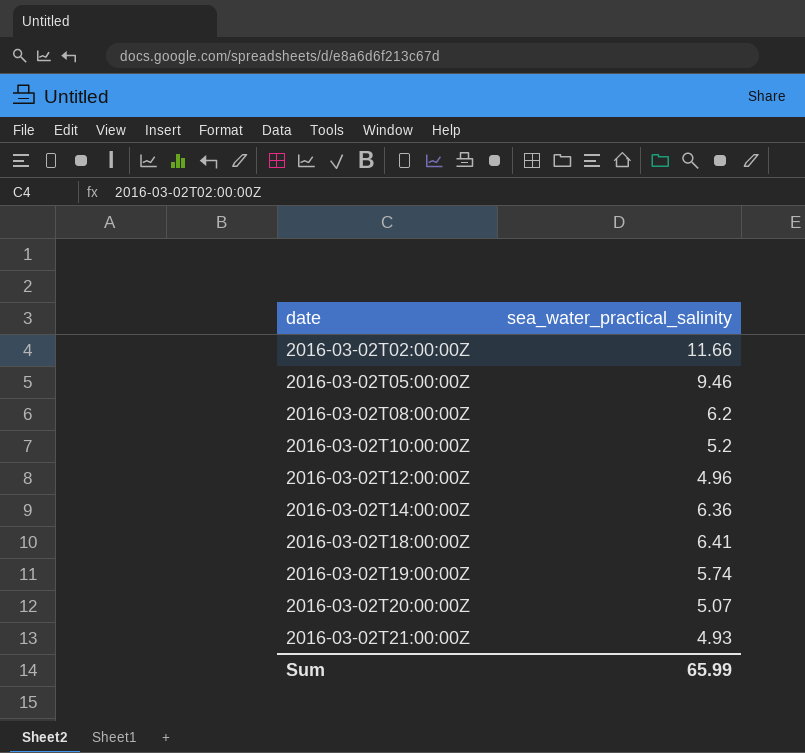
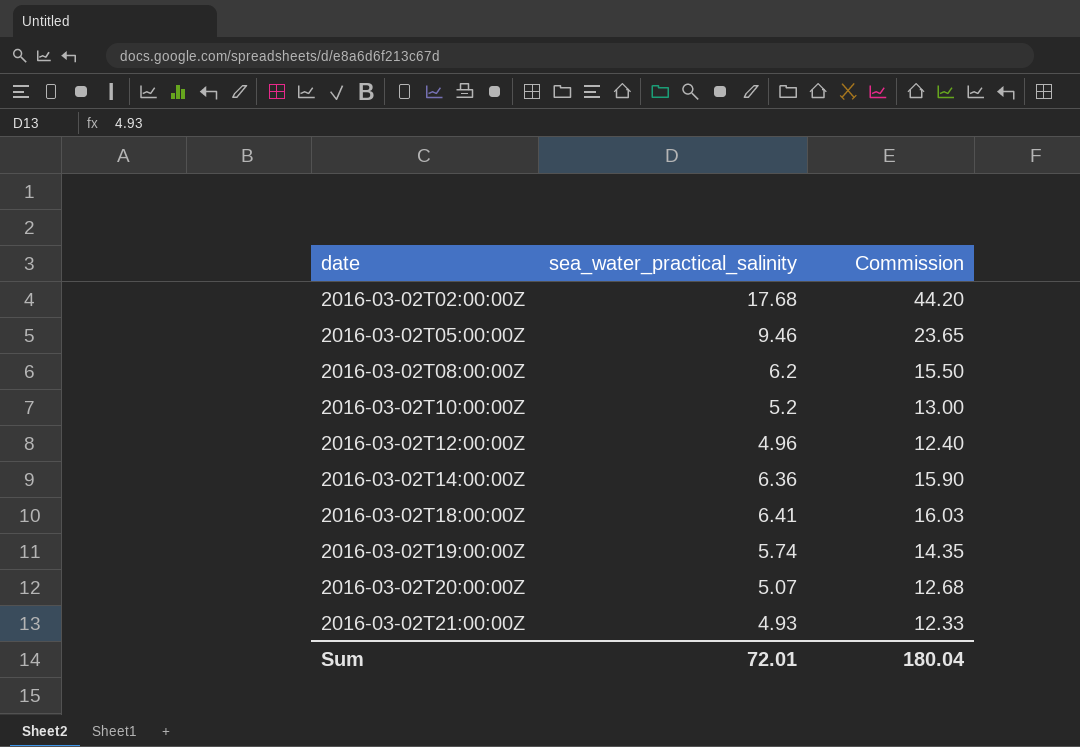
column Commission | formula: none -> [sea_water_practical_salinity] * 2.5
2016-03-02T02:00:00Z | sea_water_practical_salinity: 11.66 -> 17.68
Sum | sea_water_practical_salinity: 65.99 -> 72.01

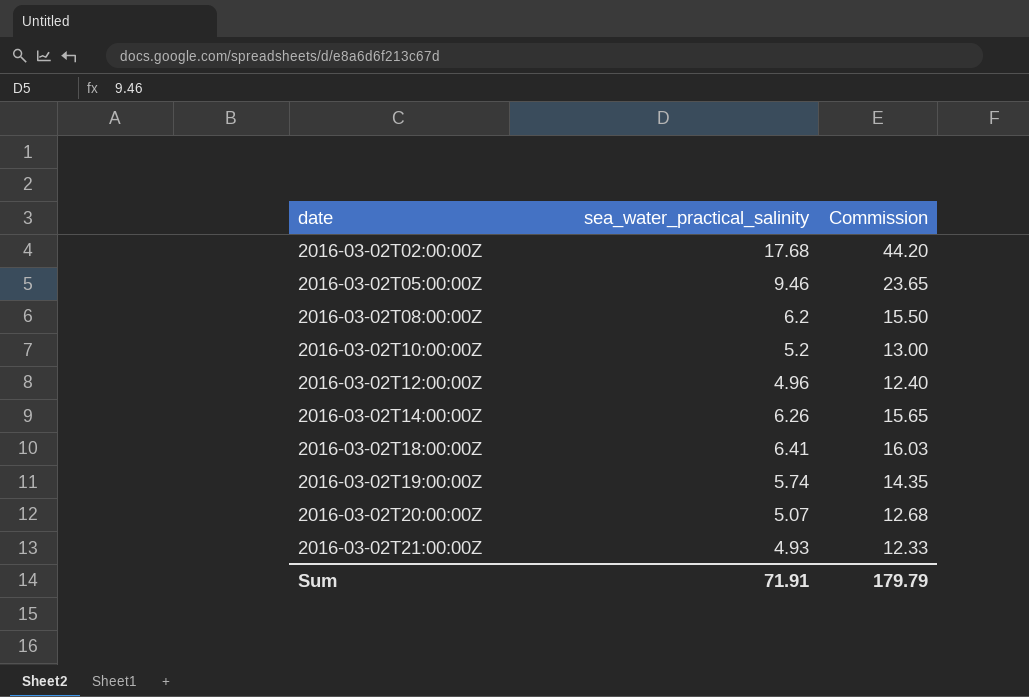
2016-03-02T14:00:00Z | sea_water_practical_salinity: 6.36 -> 6.26
2016-03-02T14:00:00Z | Commission: 15.90 -> 15.65
Sum | sea_water_practical_salinity: 72.01 -> 71.91
Sum | Commission: 180.04 -> 179.79

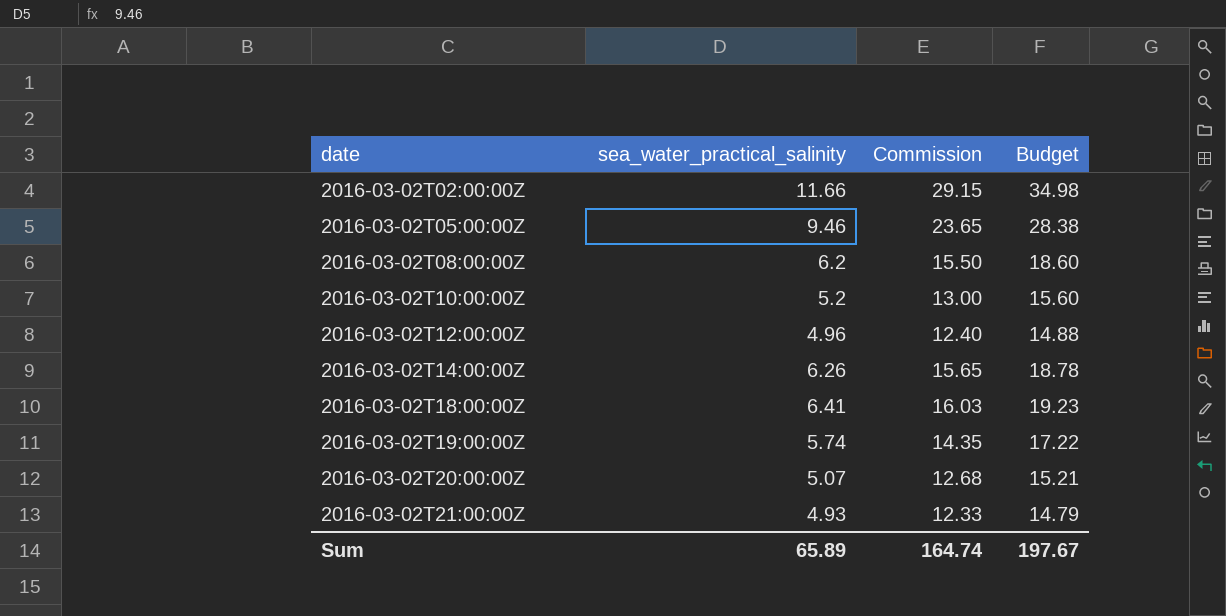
column Budget | formula: none -> [sea_water_practical_salinity] * 3
2016-03-02T02:00:00Z | sea_water_practical_salinity: 17.68 -> 11.66
2016-03-02T02:00:00Z | Commission: 44.20 -> 29.15
Sum | sea_water_practical_salinity: 71.91 -> 65.89
Sum | Commission: 179.79 -> 164.74

